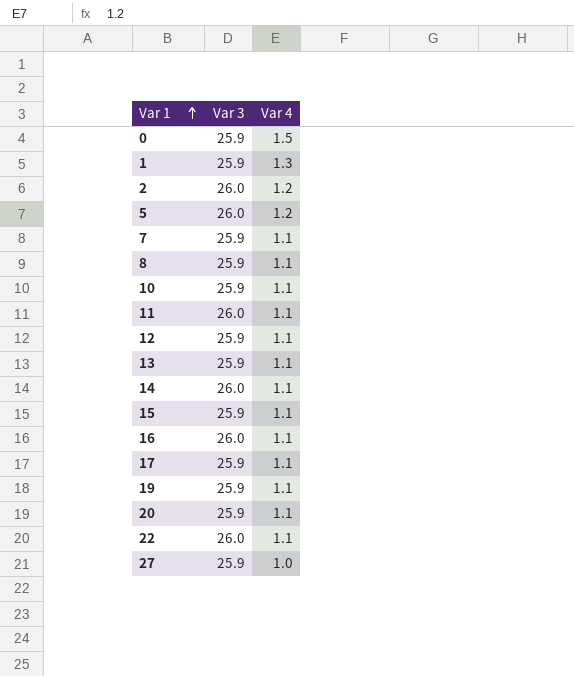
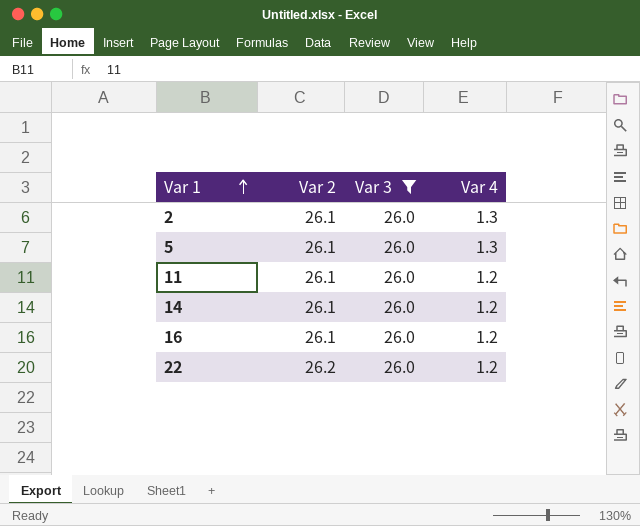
filter: none -> Var 3 = 26.0
column Var 2 | position: none -> 2
2 | Var 4: 1.2 -> 1.3
5 | Var 4: 1.2 -> 1.3
11 | Var 4: 1.1 -> 1.2
14 | Var 4: 1.1 -> 1.2
16 | Var 4: 1.1 -> 1.2
22 | Var 4: 1.1 -> 1.2

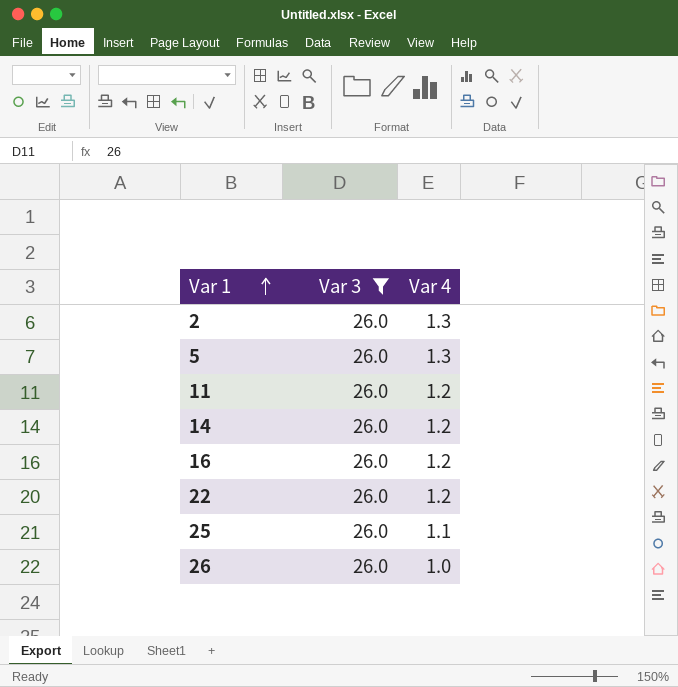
column Var 2 | position: 2 -> none
row 25: none -> 26.0 | 1.1
row 26: none -> 26.0 | 1.0

